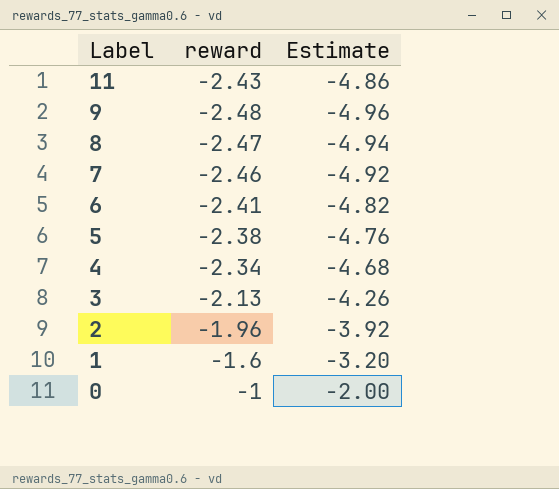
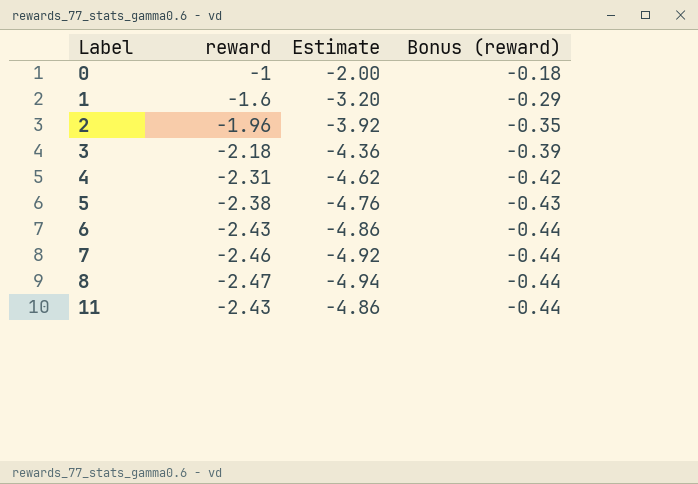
row order: Label descending -> Label ascending
column Bonus (reward) | formula: none -> [reward] * 0.18
row 9: -2.48 | -4.96 -> none
3 | reward: -2.13 -> -2.18
3 | Estimate: -4.26 -> -4.36
4 | reward: -2.34 -> -2.31
4 | Estimate: -4.68 -> -4.62
6 | reward: -2.41 -> -2.43
6 | Estimate: -4.82 -> -4.86

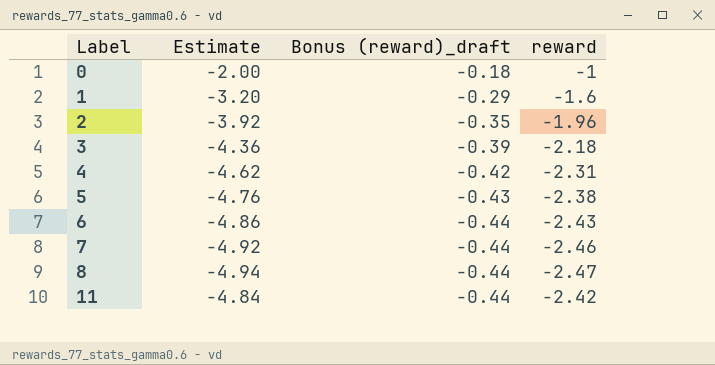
column name: Bonus (reward) -> Bonus (reward)_draft
column reward | position: 2 -> 4
11 | Estimate: -4.86 -> -4.84
11 | reward: -2.43 -> -2.42

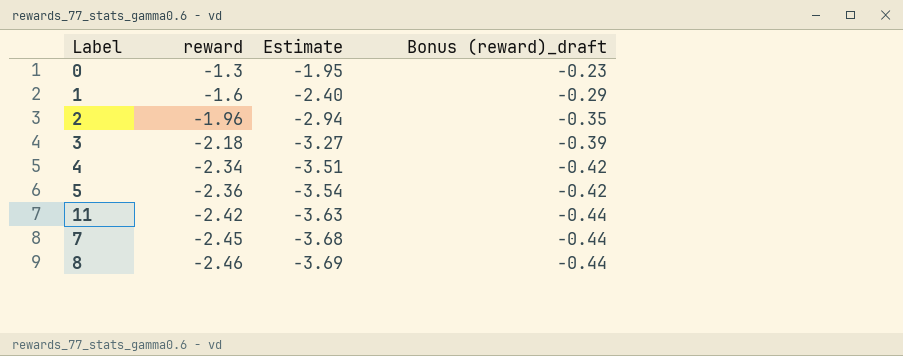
row order: Label ascending -> reward descending
column reward | position: 4 -> 2
column Estimate | formula: [reward] * 2 -> [reward] * 1.5
row 6: -4.86 | -0.44 | -2.43 -> none
0 | reward: -1 -> -1.3
0 | Bonus (reward)_draft: -0.18 -> -0.23
4 | reward: -2.31 -> -2.34
5 | reward: -2.38 -> -2.36
5 | Bonus (reward)_draft: -0.43 -> -0.42
7 | reward: -2.46 -> -2.45
8 | reward: -2.47 -> -2.46

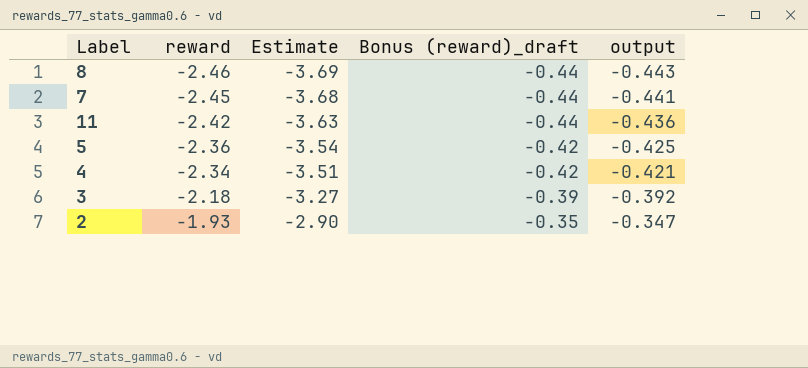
row order: reward descending -> reward ascending
column output | formula: none -> [reward] * 0.18
row 0: -1.3 | -1.95 | -0.23 -> none
row 1: -1.6 | -2.40 | -0.29 -> none
2 | reward: -1.96 -> -1.93
2 | Estimate: -2.94 -> -2.90

